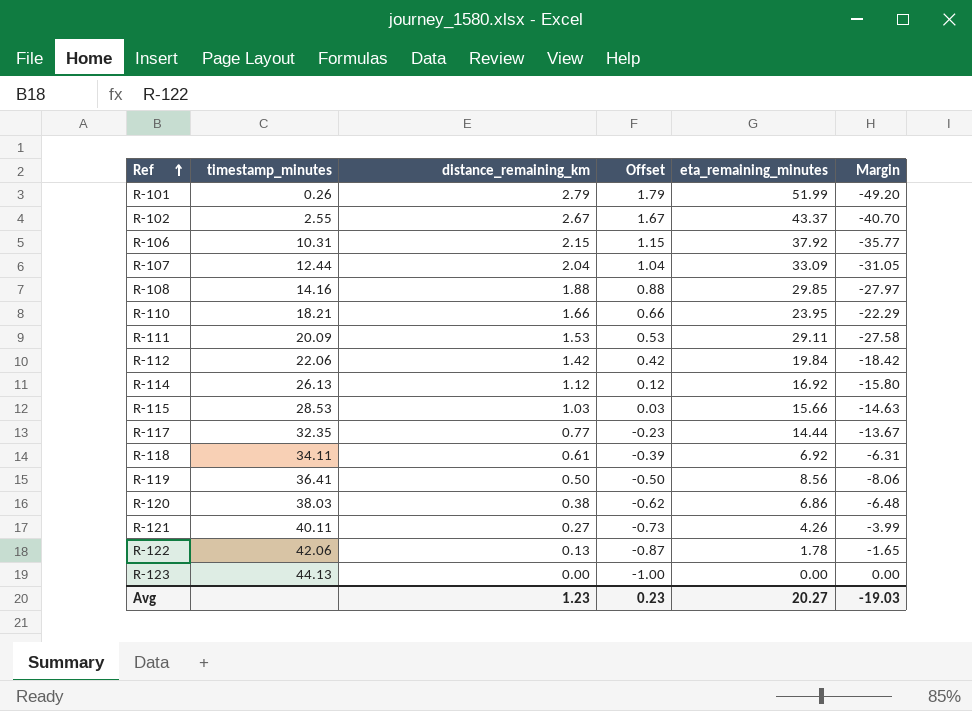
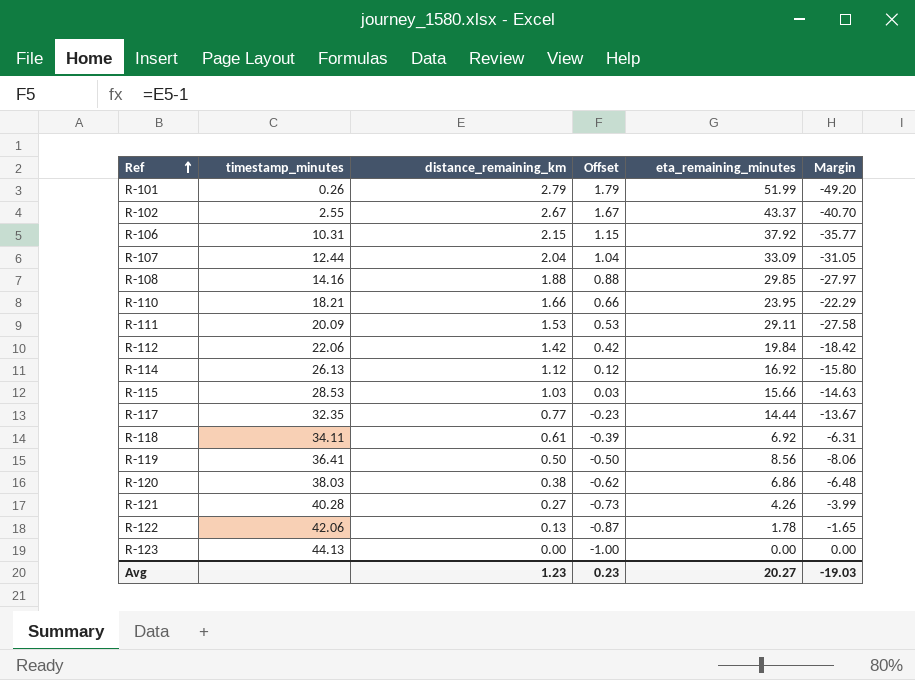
R-121 | timestamp_minutes: 40.11 -> 40.28

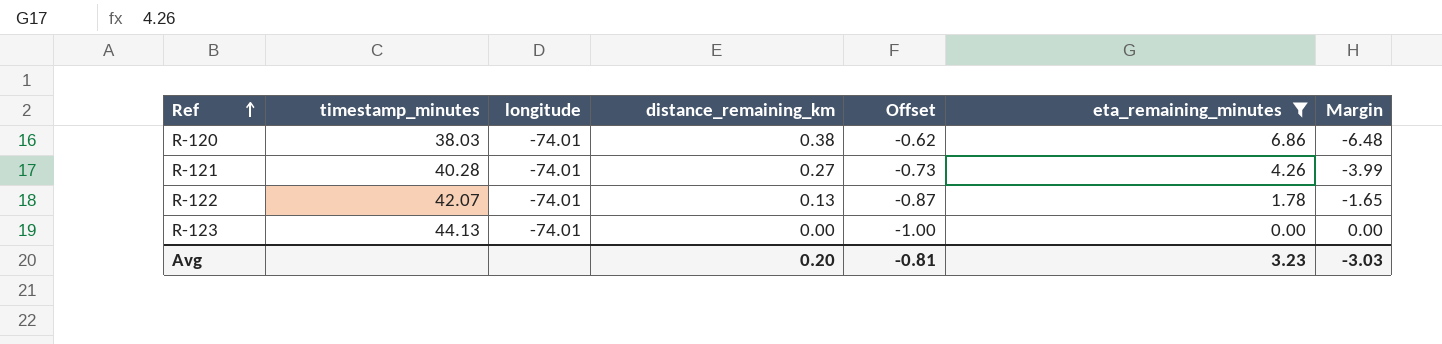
filter: none -> eta_remaining_minutes <= 6.86
column longitude | position: none -> 3
R-122 | timestamp_minutes: 42.06 -> 42.07
Avg | distance_remaining_km: 1.23 -> 0.20
Avg | Offset: 0.23 -> -0.81
Avg | eta_remaining_minutes: 20.27 -> 3.23
Avg | Margin: -19.03 -> -3.03

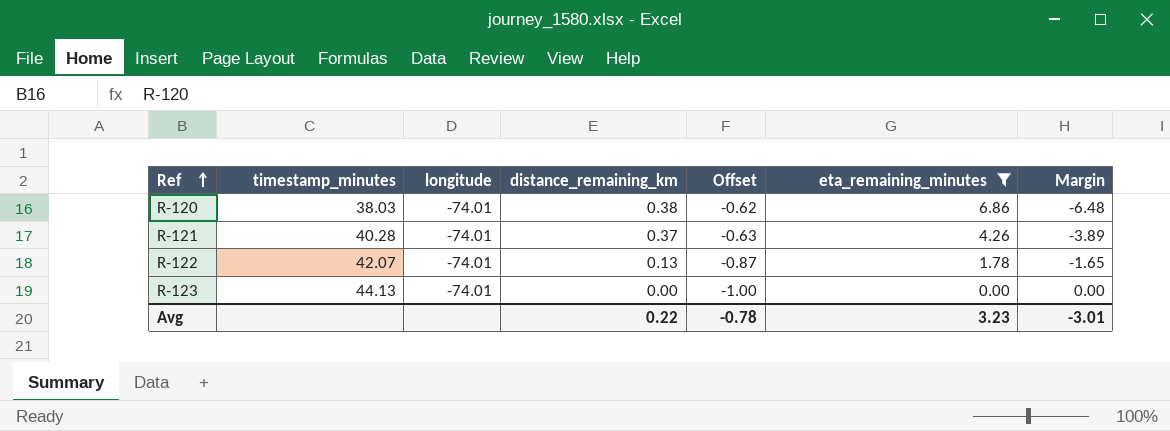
R-121 | distance_remaining_km: 0.27 -> 0.37
R-121 | Offset: -0.73 -> -0.63
R-121 | Margin: -3.99 -> -3.89
Avg | distance_remaining_km: 0.20 -> 0.22
Avg | Offset: -0.81 -> -0.78
Avg | Margin: -3.03 -> -3.01

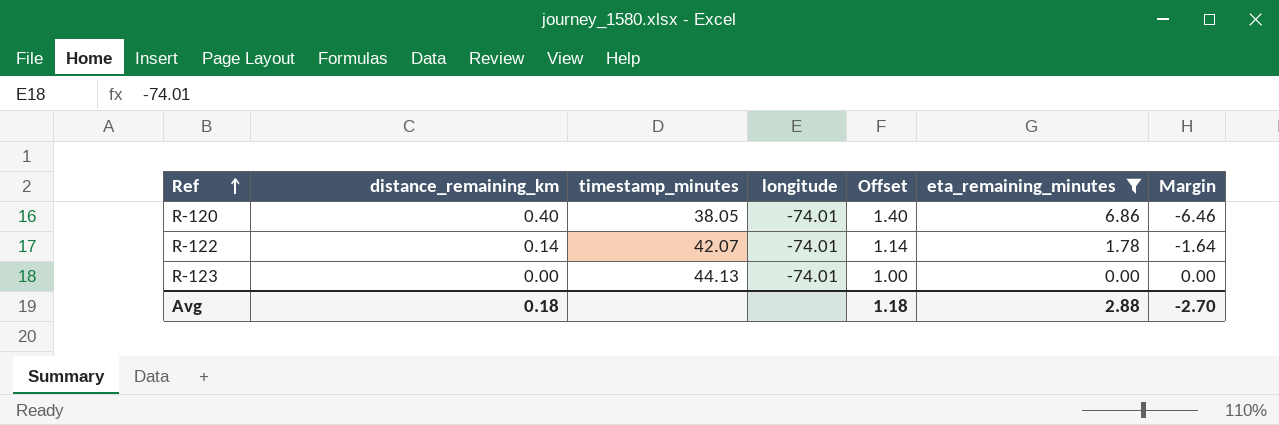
column distance_remaining_km | position: 4 -> 2
column Offset | formula: [distance_remaining_km] - 1 -> [distance_remaining_km] + 1
row R-121: 40.28 | -74.01 | 0.37 | -0.63 | 4.26 | -3.89 -> none
R-120 | distance_remaining_km: 0.38 -> 0.40
R-120 | timestamp_minutes: 38.03 -> 38.05
R-120 | Margin: -6.48 -> -6.46
R-122 | distance_remaining_km: 0.13 -> 0.14
R-122 | Margin: -1.65 -> -1.64
Avg | distance_remaining_km: 0.22 -> 0.18
Avg | Offset: -0.78 -> 1.18
Avg | eta_remaining_minutes: 3.23 -> 2.88
Avg | Margin: -3.01 -> -2.70

